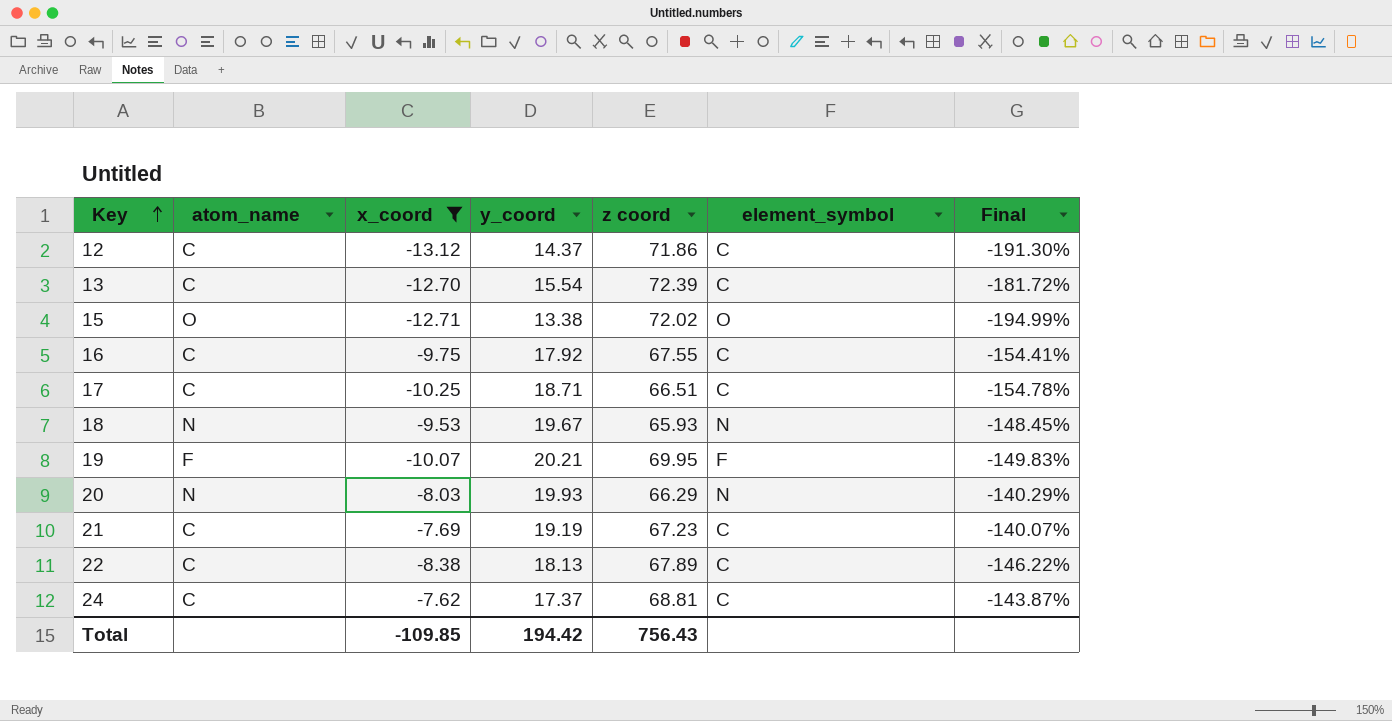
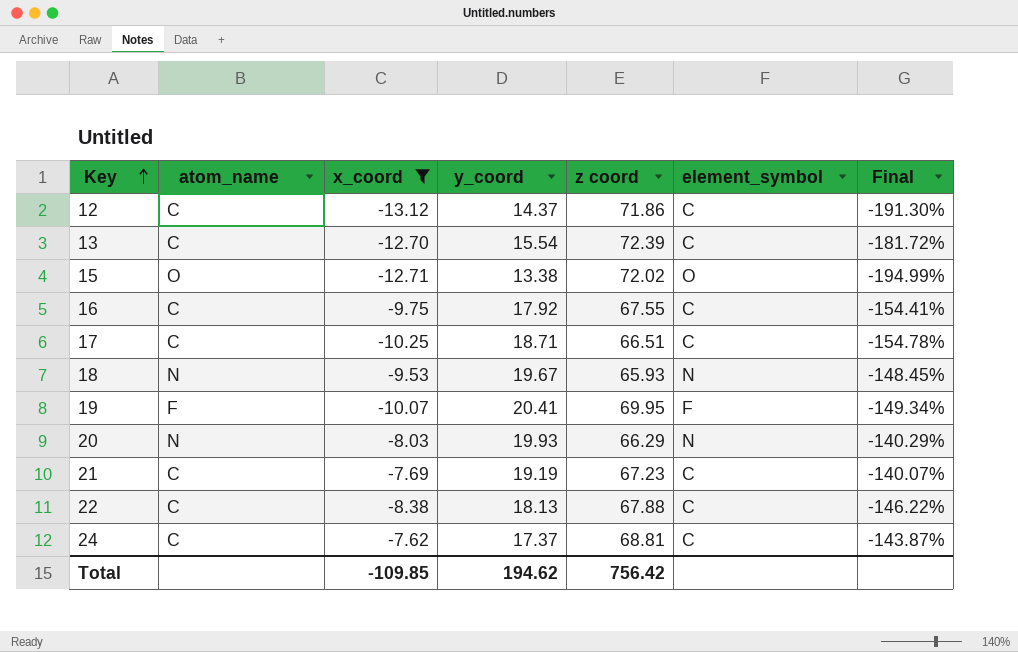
19 | y_coord: 20.21 -> 20.41
19 | Final: -149.83% -> -149.34%
22 | z coord: 67.89 -> 67.88
Total | y_coord: 194.42 -> 194.62
Total | z coord: 756.43 -> 756.42

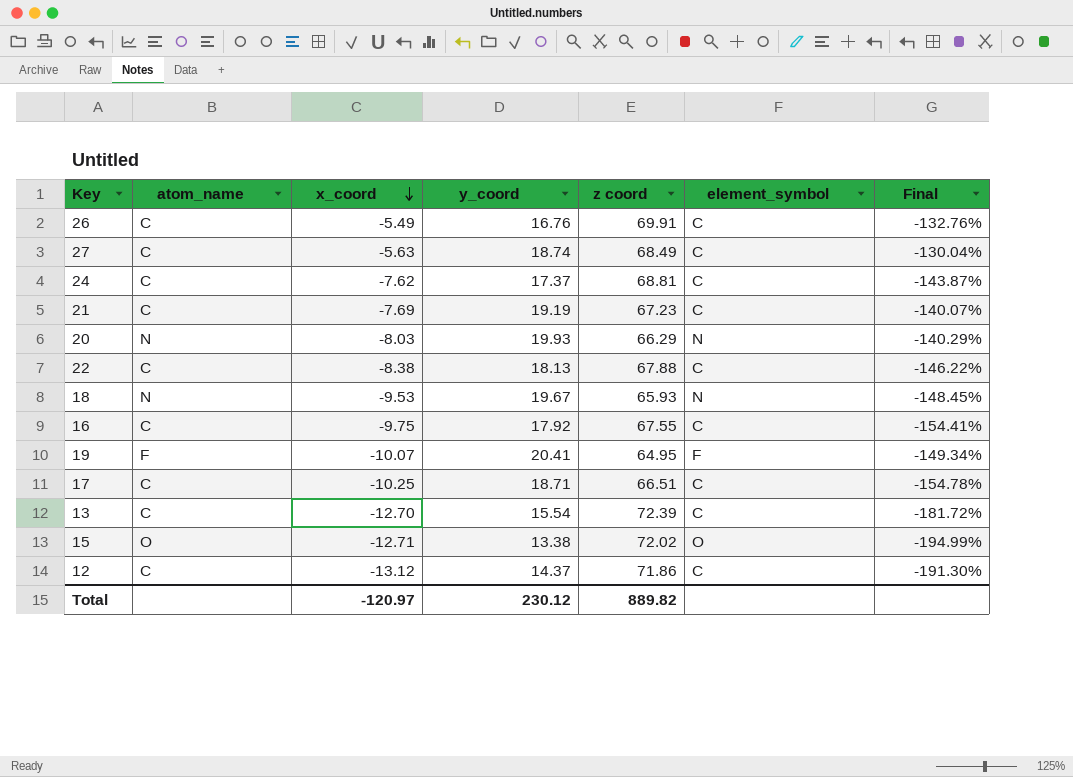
filter: x_coord <= -7.62 -> none
row order: Key ascending -> x_coord descending
19 | z coord: 69.95 -> 64.95
Total | x_coord: -109.85 -> -120.97
Total | y_coord: 194.62 -> 230.12
Total | z coord: 756.42 -> 889.82

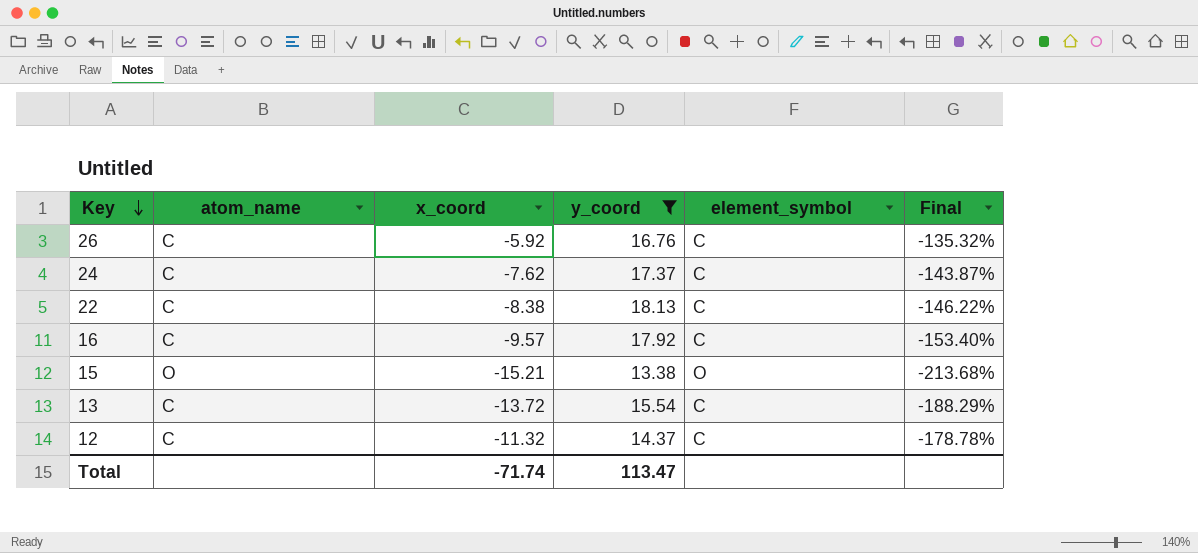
filter: none -> y_coord <= 18.13
row order: x_coord descending -> Key descending
column z coord | position: 5 -> none
26 | x_coord: -5.49 -> -5.92
26 | Final: -132.76% -> -135.32%
16 | x_coord: -9.75 -> -9.57
16 | Final: -154.41% -> -153.40%
15 | x_coord: -12.71 -> -15.21
15 | Final: -194.99% -> -213.68%
13 | x_coord: -12.70 -> -13.72
13 | Final: -181.72% -> -188.29%
12 | x_coord: -13.12 -> -11.32
12 | Final: -191.30% -> -178.78%
Total | x_coord: -120.97 -> -71.74
Total | y_coord: 230.12 -> 113.47

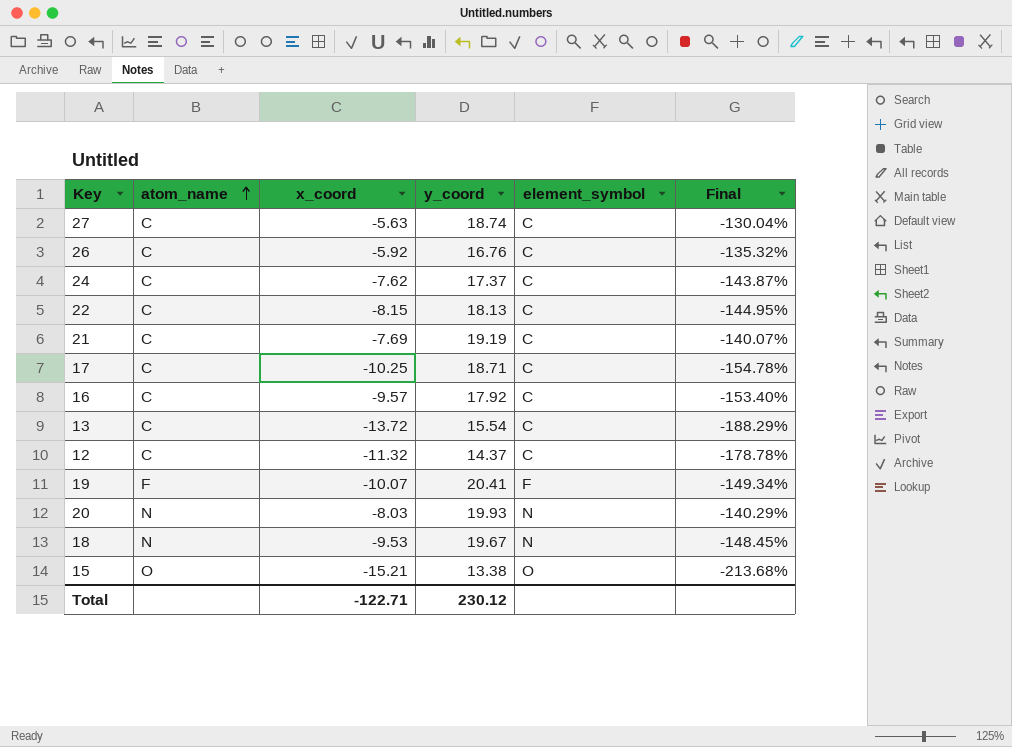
filter: y_coord <= 18.13 -> none
row order: Key descending -> atom_name ascending
22 | x_coord: -8.38 -> -8.15
22 | Final: -146.22% -> -144.95%
Total | x_coord: -71.74 -> -122.71
Total | y_coord: 113.47 -> 230.12

